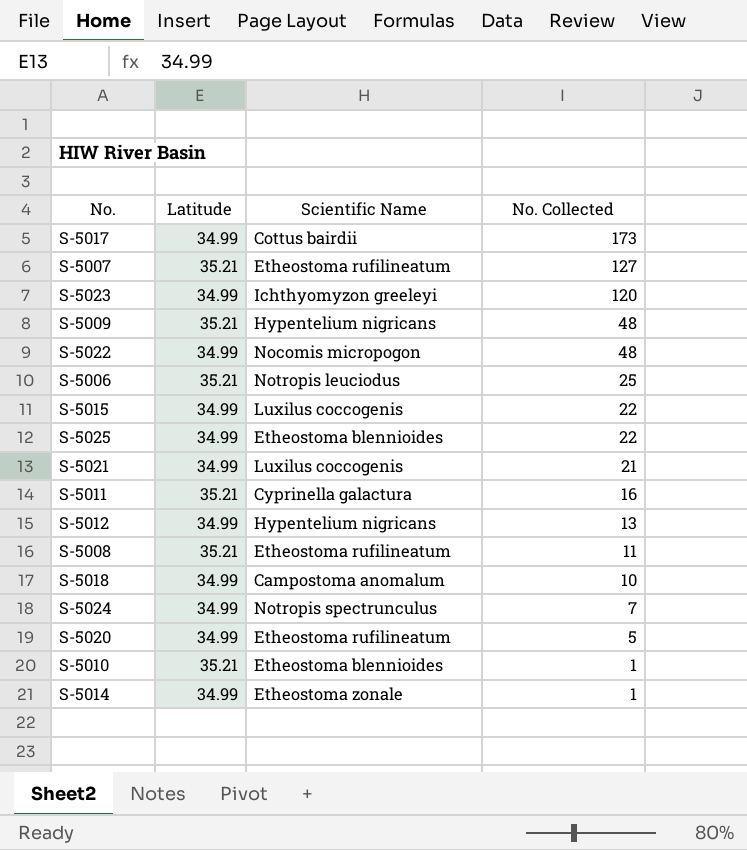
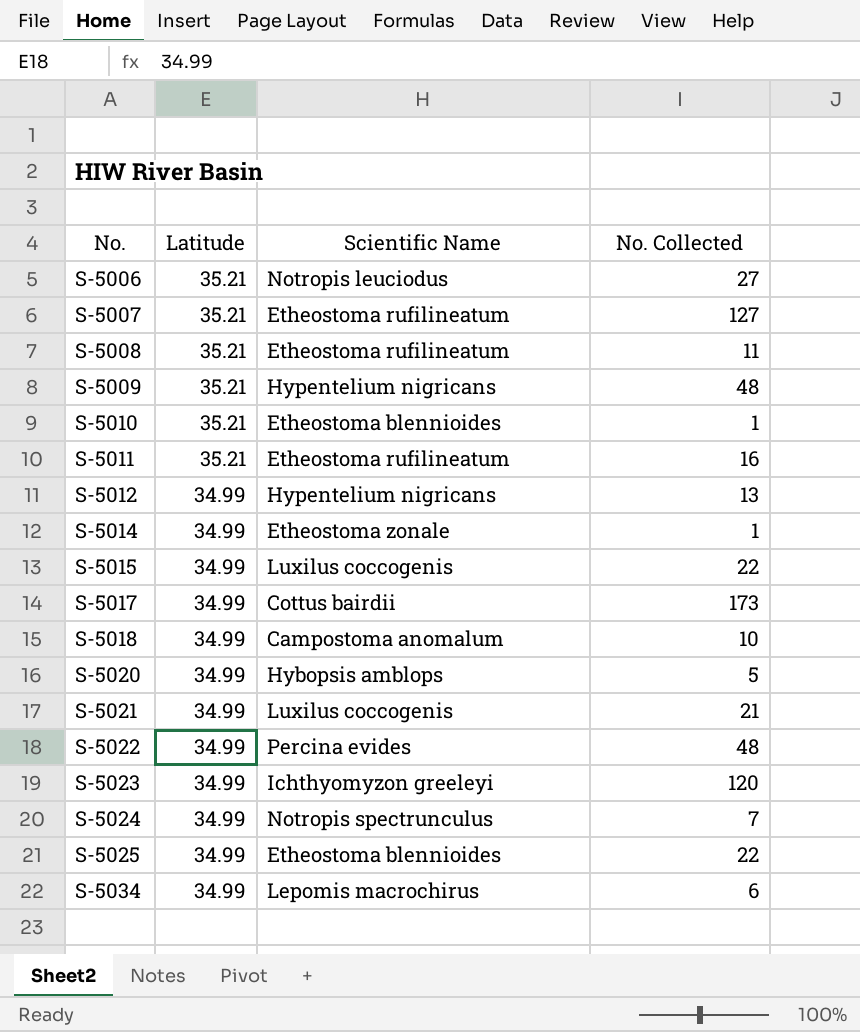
row order: No. Collected descending -> No. ascending
S-5006 | No. Collected: 25 -> 27
S-5011 | Scientific Name: Cyprinella galactura -> Etheostoma rufilineatum
S-5020 | Scientific Name: Etheostoma rufilineatum -> Hybopsis amblops
S-5022 | Scientific Name: Nocomis micropogon -> Percina evides
row S-5034: none -> 34.99 | Lepomis macrochirus | 6

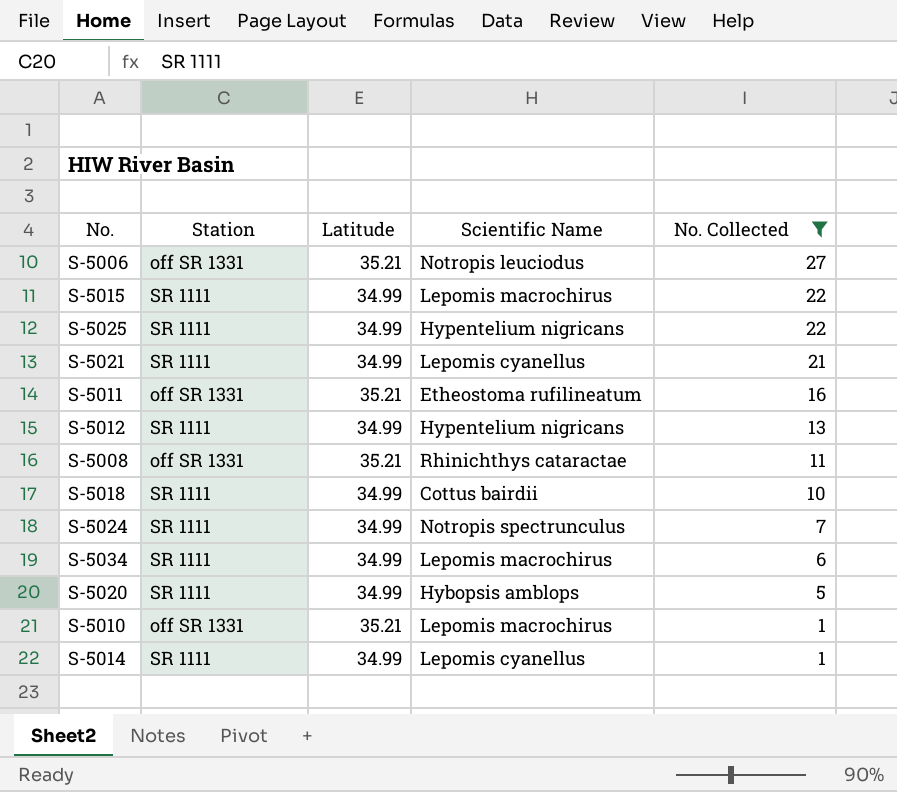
filter: none -> No. Collected <= 27
row order: No. ascending -> No. Collected descending
column Station | position: none -> 2
S-5015 | Scientific Name: Luxilus coccogenis -> Lepomis macrochirus
S-5025 | Scientific Name: Etheostoma blennioides -> Hypentelium nigricans
S-5021 | Scientific Name: Luxilus coccogenis -> Lepomis cyanellus
S-5008 | Scientific Name: Etheostoma rufilineatum -> Rhinichthys cataractae
S-5018 | Scientific Name: Campostoma anomalum -> Cottus bairdii
S-5010 | Scientific Name: Etheostoma blennioides -> Lepomis macrochirus
S-5014 | Scientific Name: Etheostoma zonale -> Lepomis cyanellus

